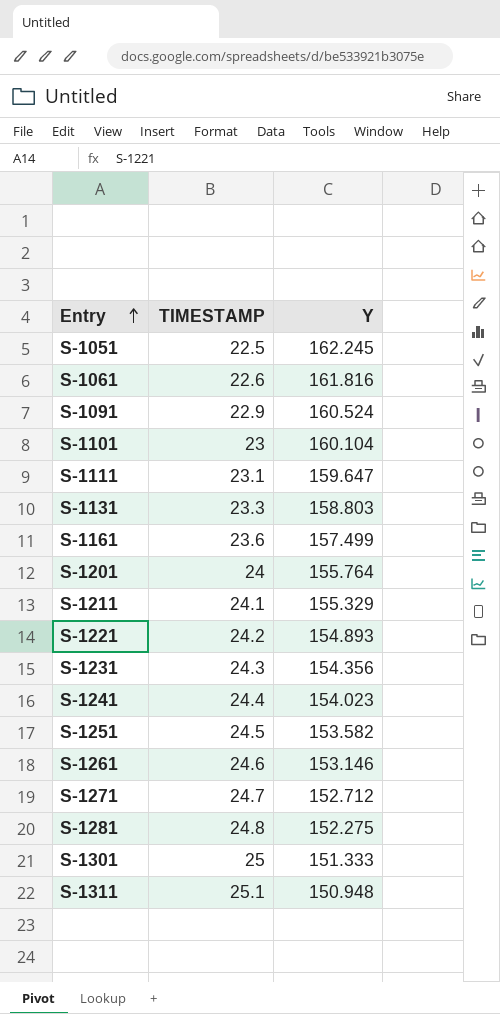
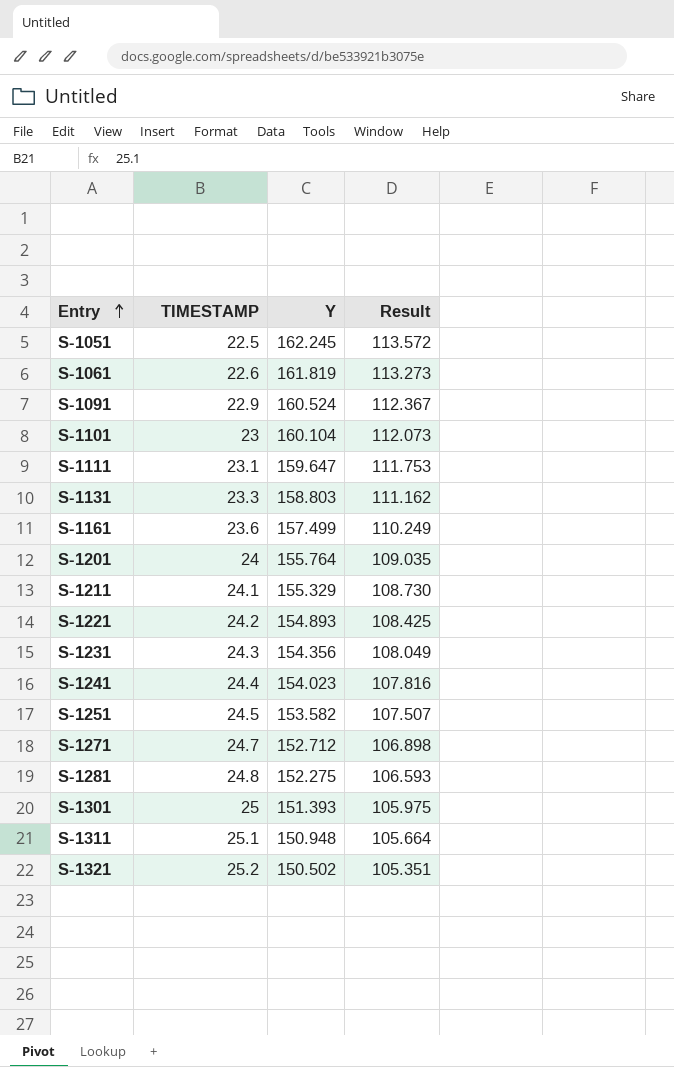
column Result | formula: none -> [Y] * 0.7
row S-1261: 24.6 | 153.146 -> none
S-1061 | Y: 161.816 -> 161.819
S-1301 | Y: 151.333 -> 151.393
row S-1321: none -> 25.2 | 150.502 | 105.351

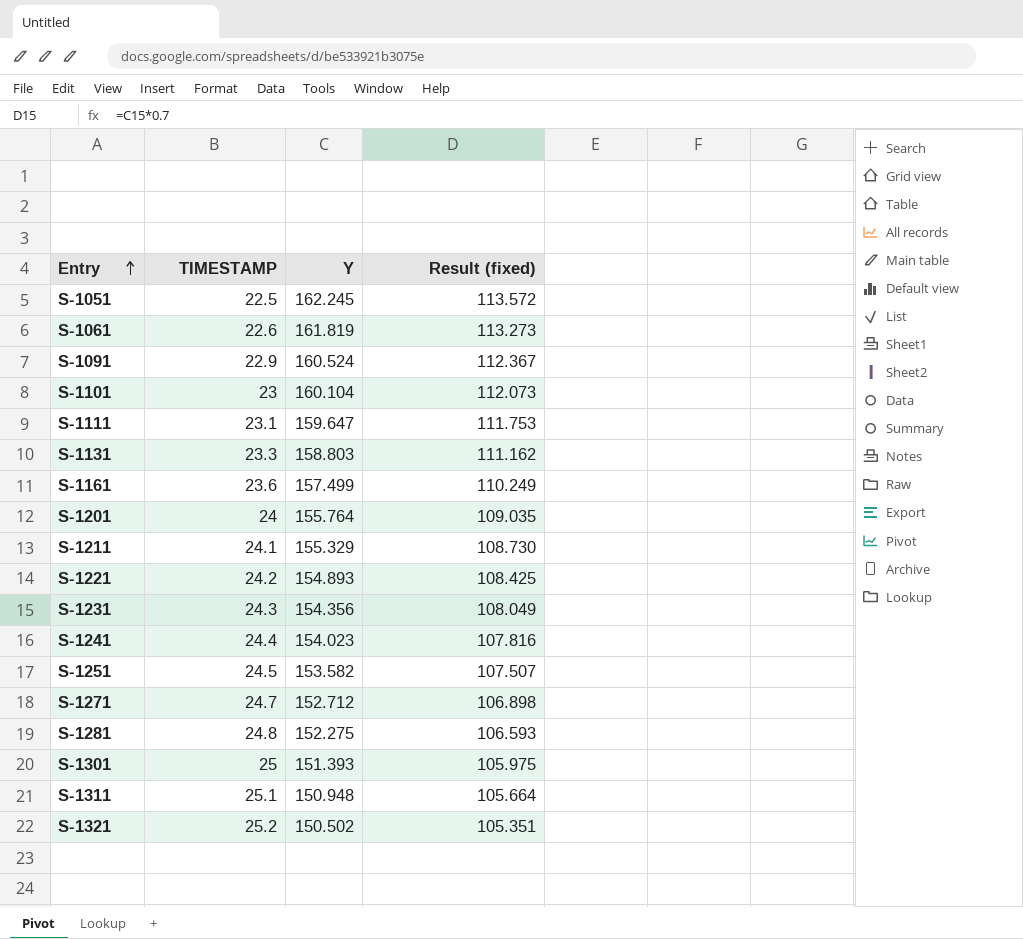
column name: Result -> Result (fixed)

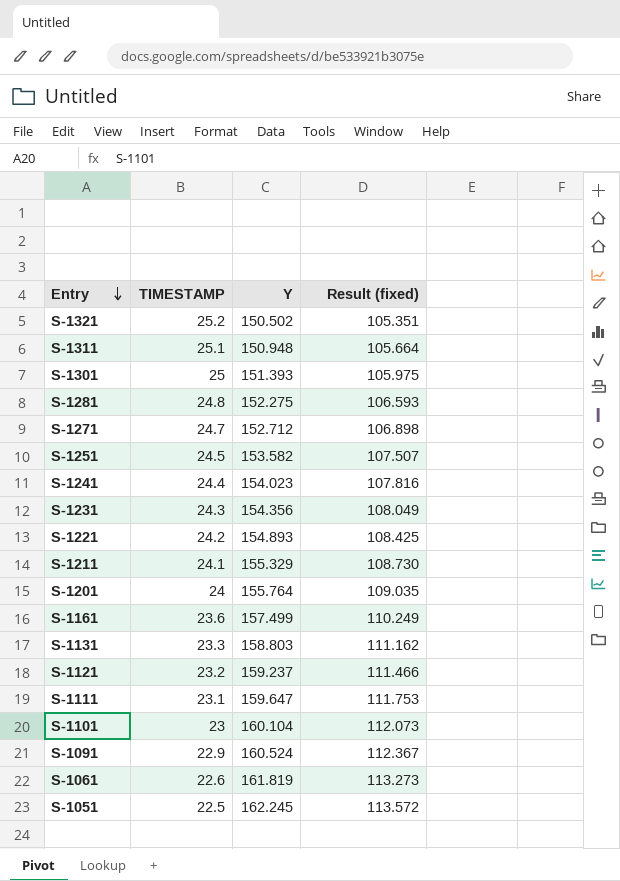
row order: Entry ascending -> Entry descending
row S-1121: none -> 23.2 | 159.237 | 111.466

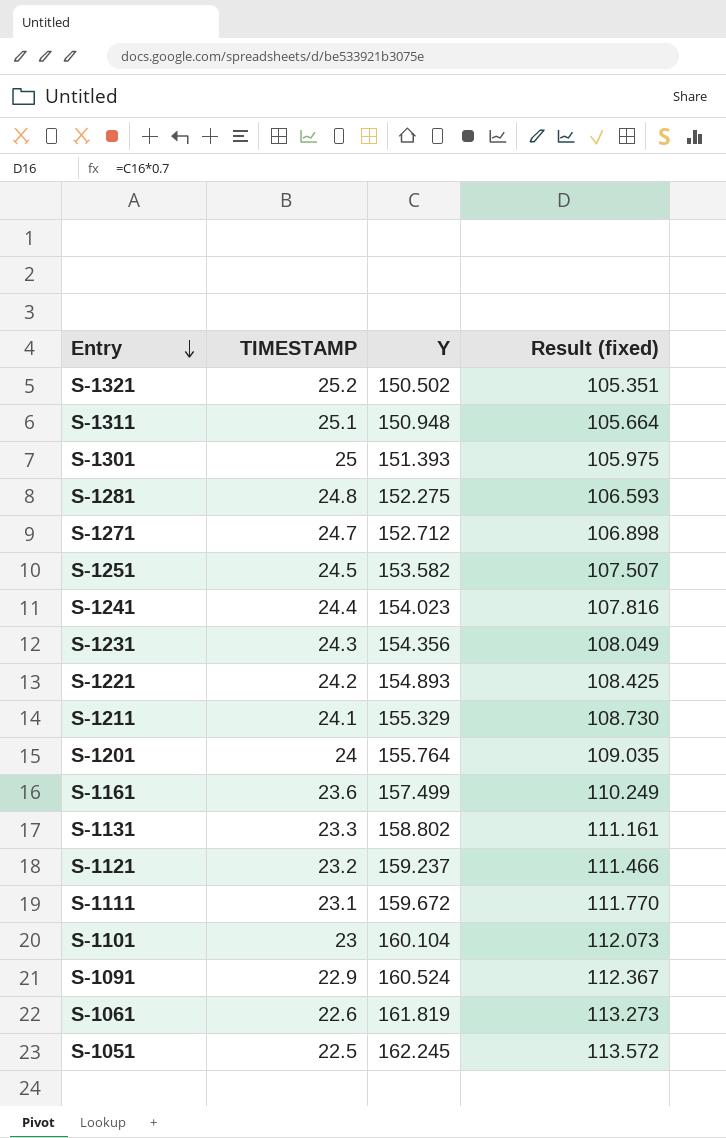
S-1131 | Y: 158.803 -> 158.802
S-1131 | Result (fixed): 111.162 -> 111.161
S-1111 | Y: 159.647 -> 159.672
S-1111 | Result (fixed): 111.753 -> 111.770

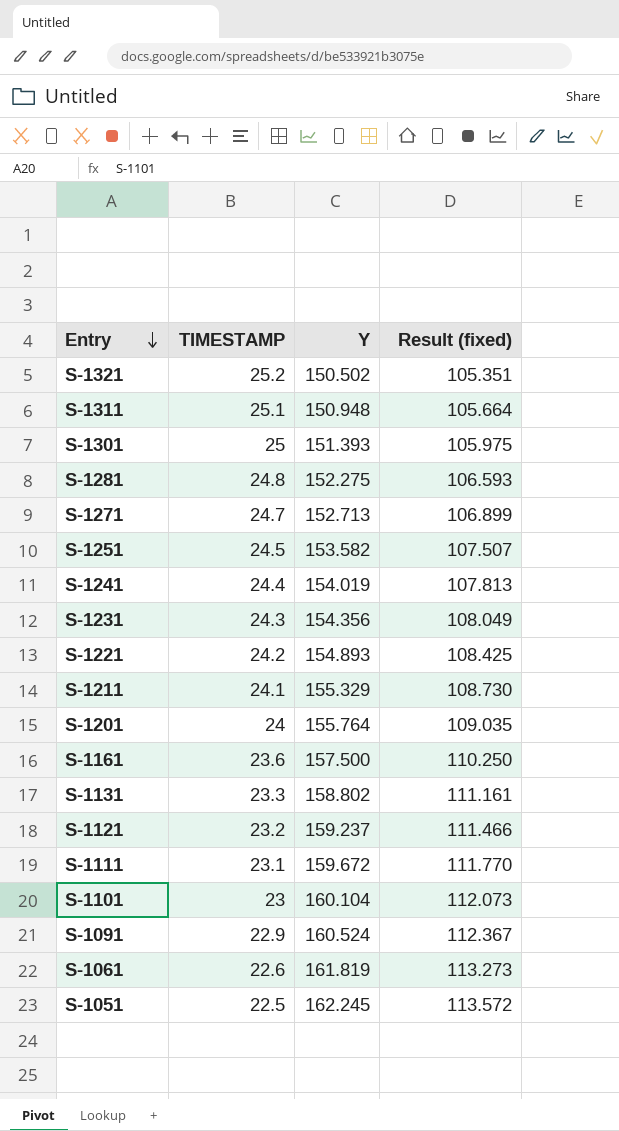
S-1271 | Y: 152.712 -> 152.713
S-1271 | Result (fixed): 106.898 -> 106.899
S-1241 | Y: 154.023 -> 154.019
S-1241 | Result (fixed): 107.816 -> 107.813
S-1161 | Y: 157.499 -> 157.500
S-1161 | Result (fixed): 110.249 -> 110.250

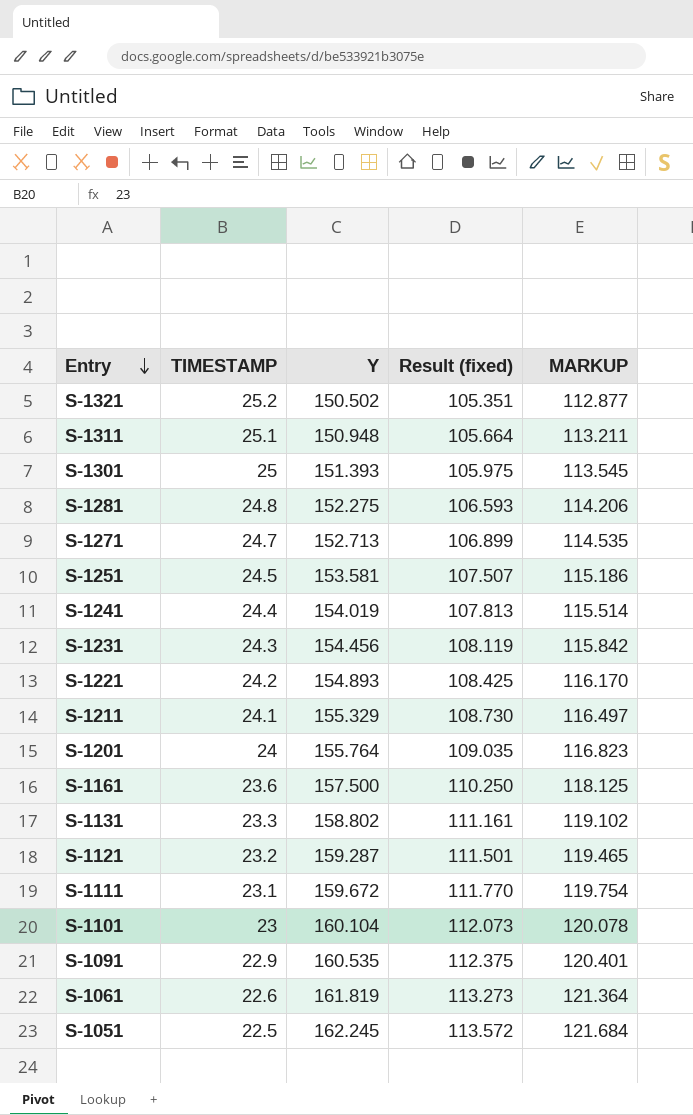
column MARKUP | formula: none -> [Y] * 0.75
S-1251 | Y: 153.582 -> 153.581
S-1231 | Y: 154.356 -> 154.456
S-1231 | Result (fixed): 108.049 -> 108.119
S-1121 | Y: 159.237 -> 159.287
S-1121 | Result (fixed): 111.466 -> 111.501
S-1091 | Y: 160.524 -> 160.535
S-1091 | Result (fixed): 112.367 -> 112.375

